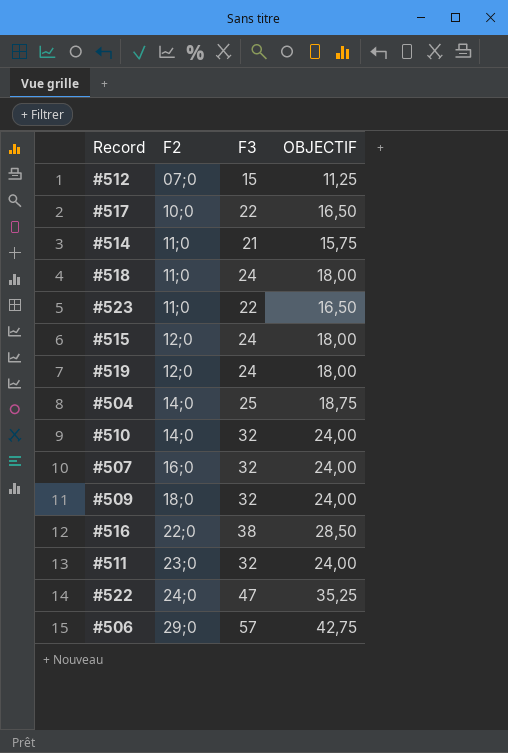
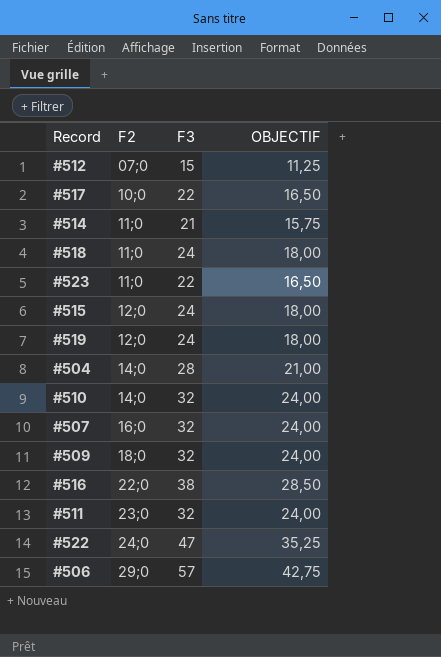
#504 | F3: 25 -> 28
#504 | OBJECTIF: 18,75 -> 21,00

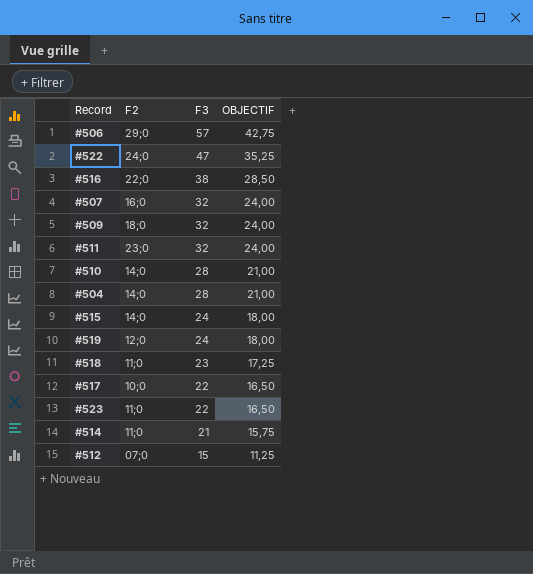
row order: F2 ascending -> F3 descending
#510 | F3: 32 -> 28
#510 | OBJECTIF: 24,00 -> 21,00
#515 | F2: 12;0 -> 14;0
#518 | F3: 24 -> 23
#518 | OBJECTIF: 18,00 -> 17,25

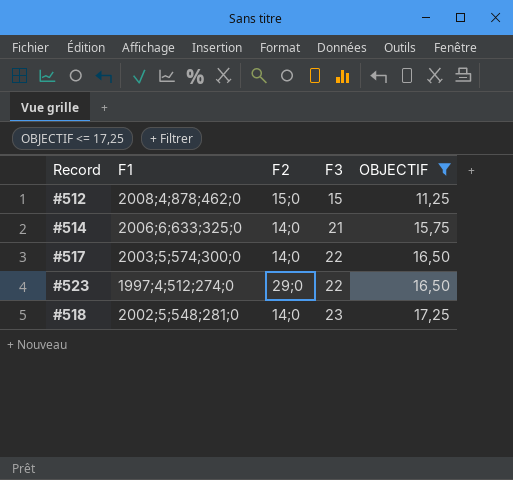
filter: none -> OBJECTIF <= 17,25
row order: F3 descending -> F3 ascending
column F1 | position: none -> 2
#512 | F2: 07;0 -> 15;0
#514 | F2: 11;0 -> 14;0
#517 | F2: 10;0 -> 14;0
#523 | F2: 11;0 -> 29;0
#518 | F2: 11;0 -> 14;0

